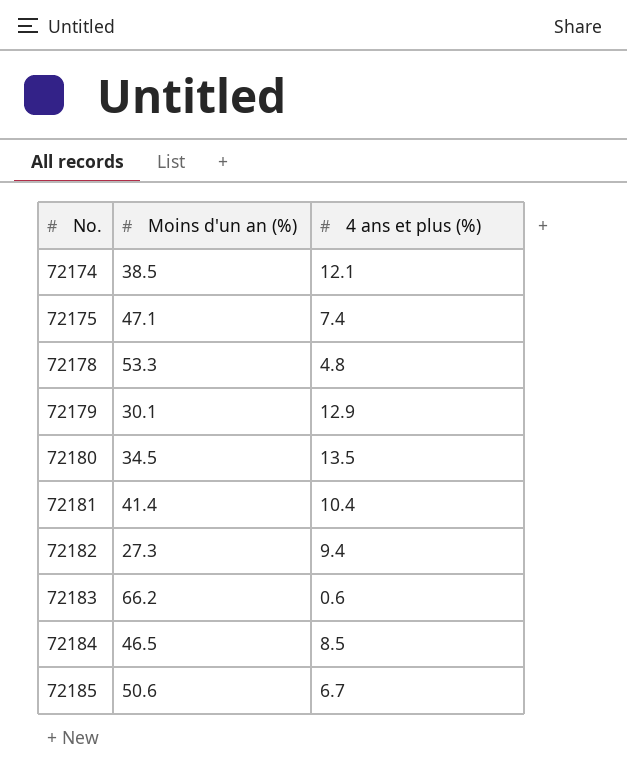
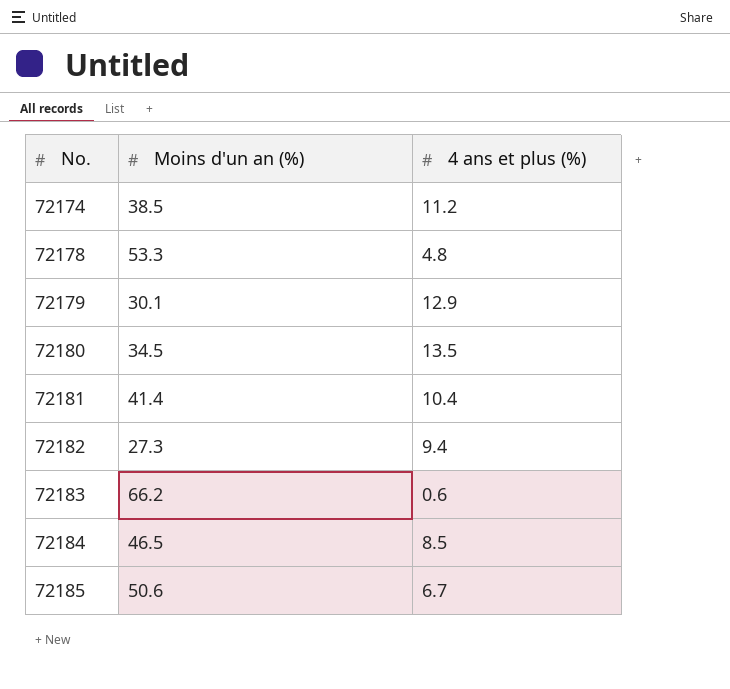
row 72175: 47.1 | 7.4 -> none
72174 | 4 ans et plus (%): 12.1 -> 11.2

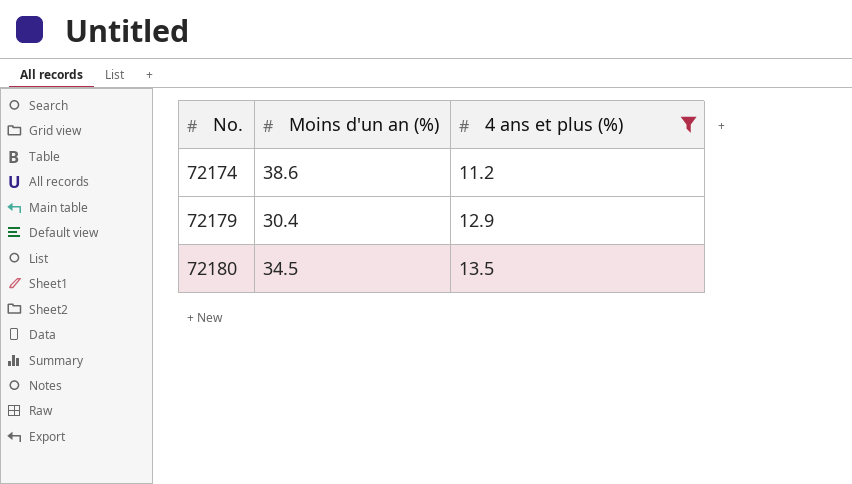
filter: none -> 4 ans et plus (%) >= 11.2
72174 | Moins d'un an (%): 38.5 -> 38.6
72179 | Moins d'un an (%): 30.1 -> 30.4

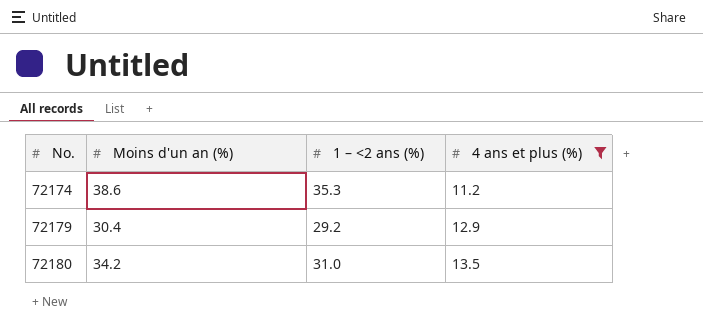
column 1 – <2 ans (%) | position: none -> 3
72180 | Moins d'un an (%): 34.5 -> 34.2

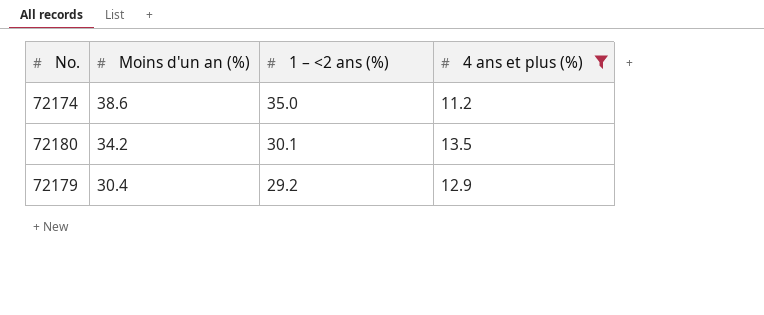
row order: No. ascending -> Moins d'un an (%) descending
72174 | 1 – <2 ans (%): 35.3 -> 35.0
72180 | 1 – <2 ans (%): 31.0 -> 30.1

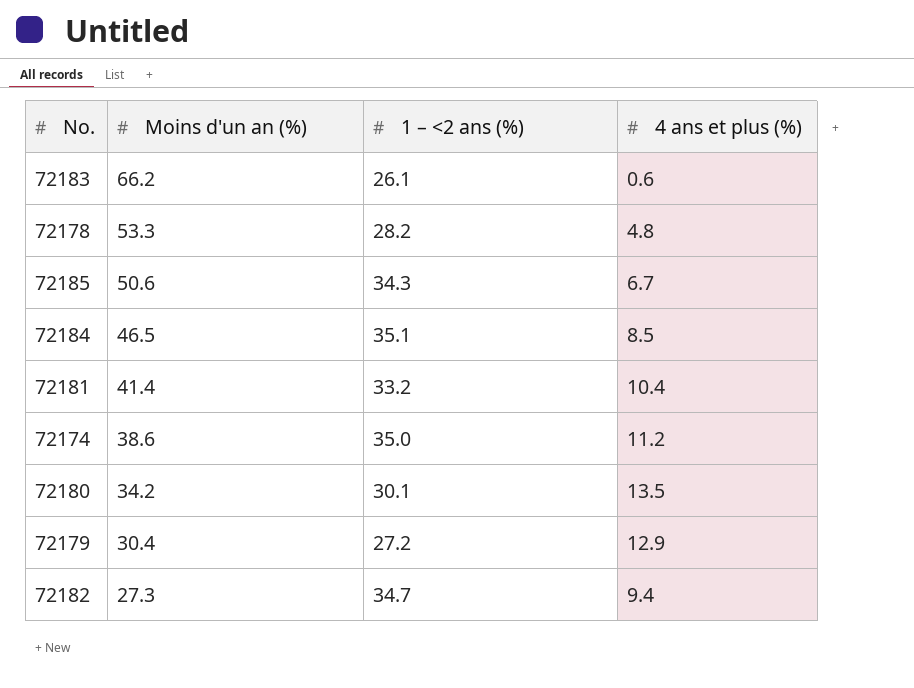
filter: 4 ans et plus (%) >= 11.2 -> none
72179 | 1 – <2 ans (%): 29.2 -> 27.2

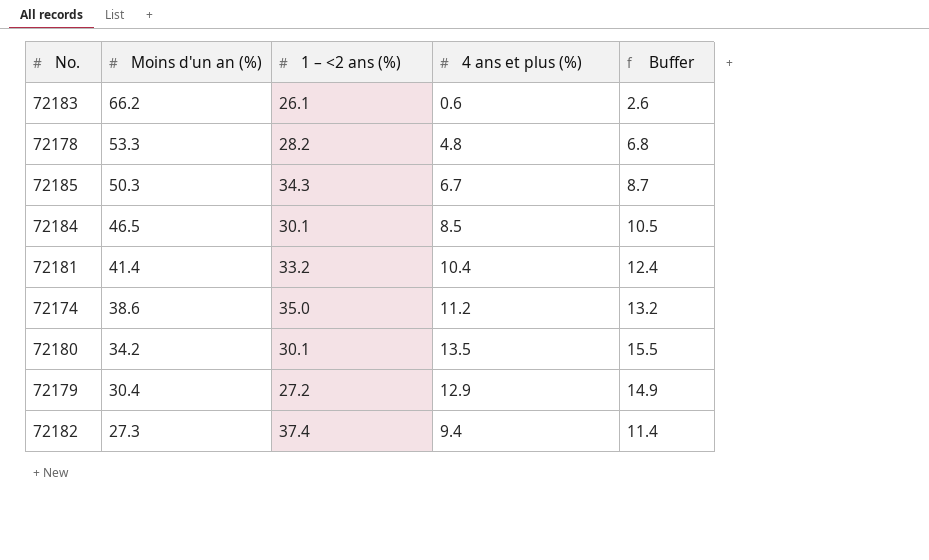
column Buffer | formula: none -> [4 ans et plus (%)] + 2
72185 | Moins d'un an (%): 50.6 -> 50.3
72184 | 1 – <2 ans (%): 35.1 -> 30.1
72182 | 1 – <2 ans (%): 34.7 -> 37.4

